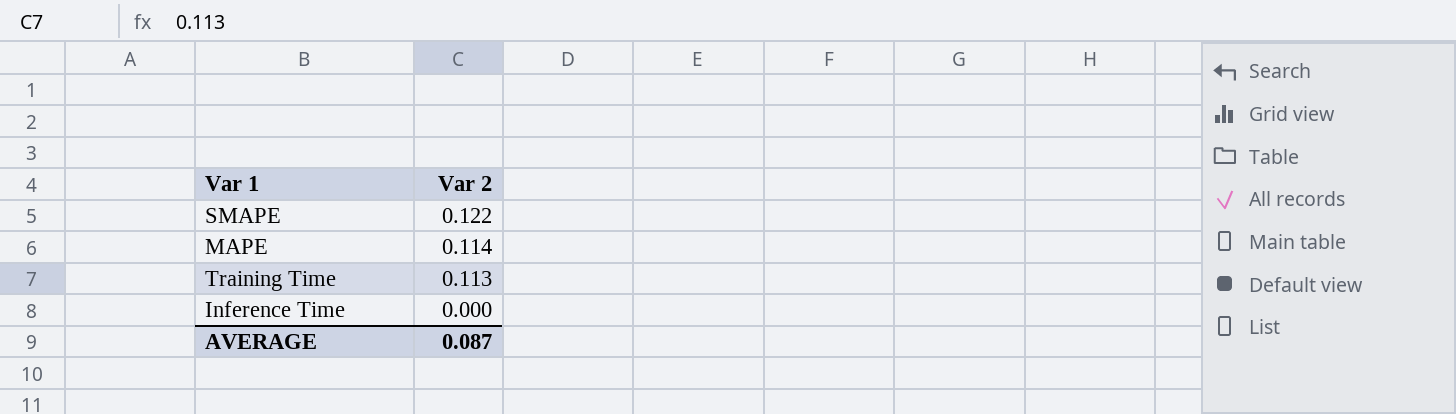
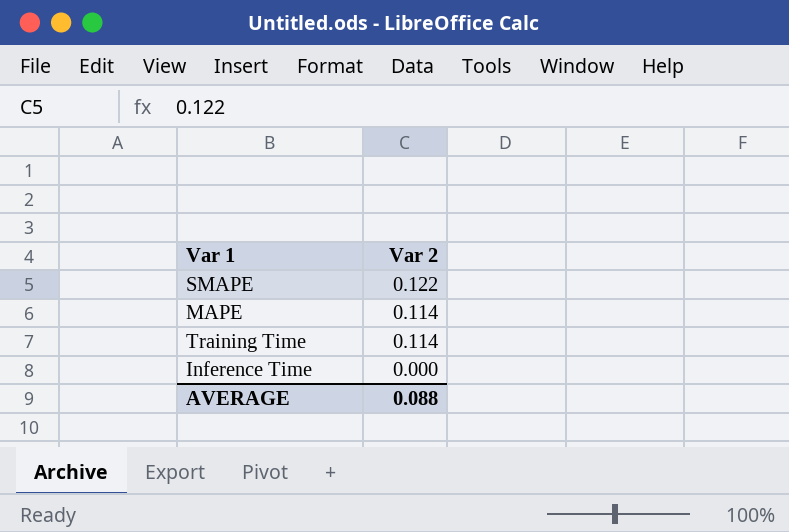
Training Time | Var 2: 0.113 -> 0.114
AVERAGE | Var 2: 0.087 -> 0.088

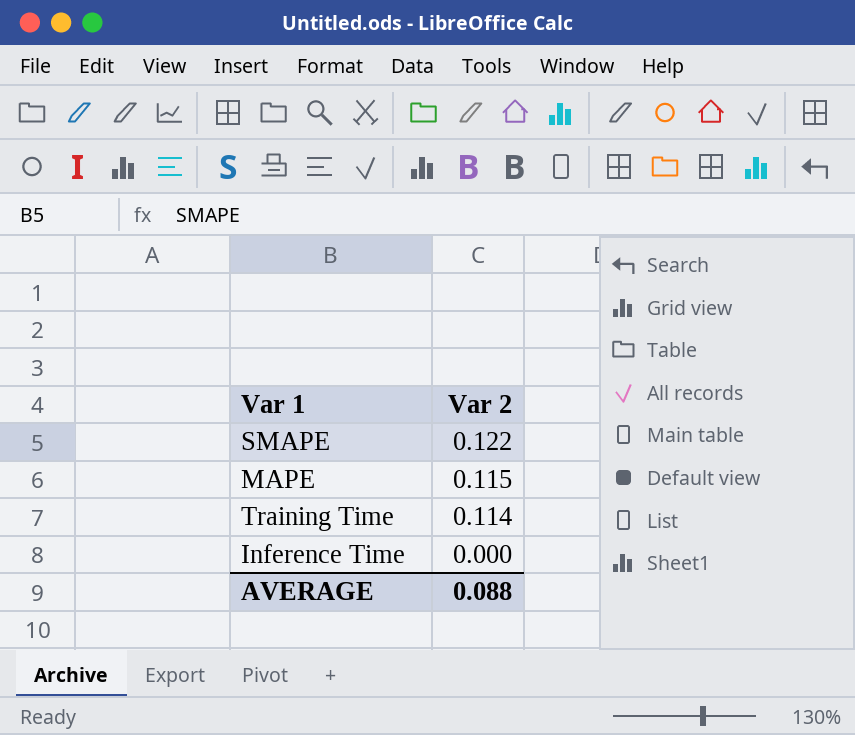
MAPE | Var 2: 0.114 -> 0.115

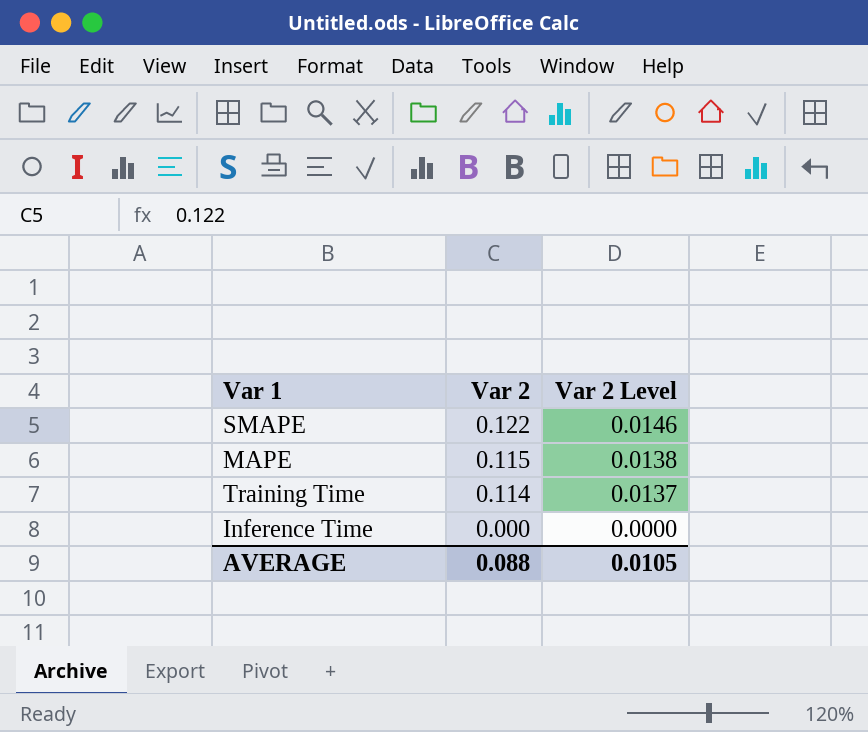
column Var 2 Level | formula: none -> [Var 2] * 0.12

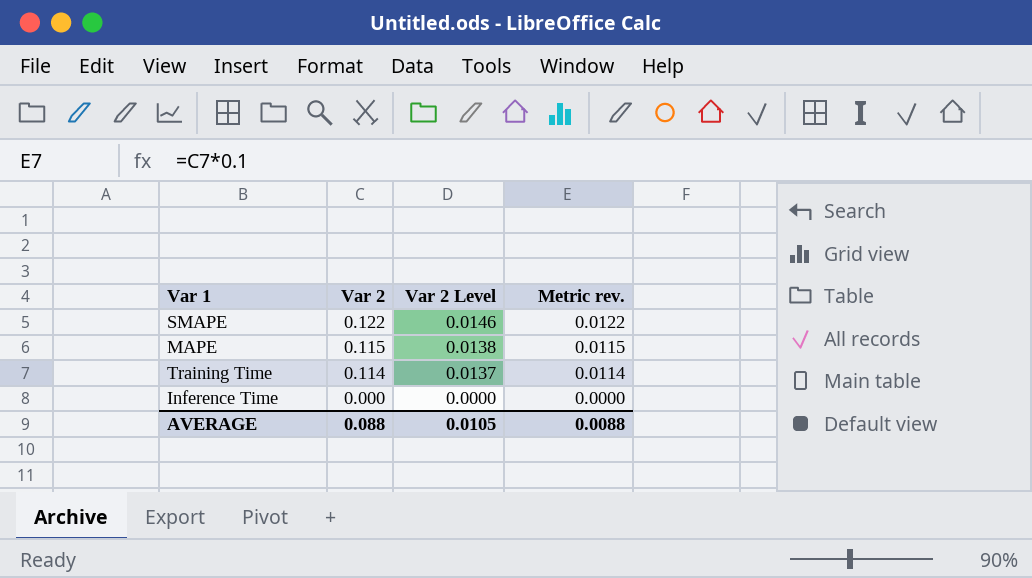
column Metric rev. | formula: none -> [Var 2] * 0.1

